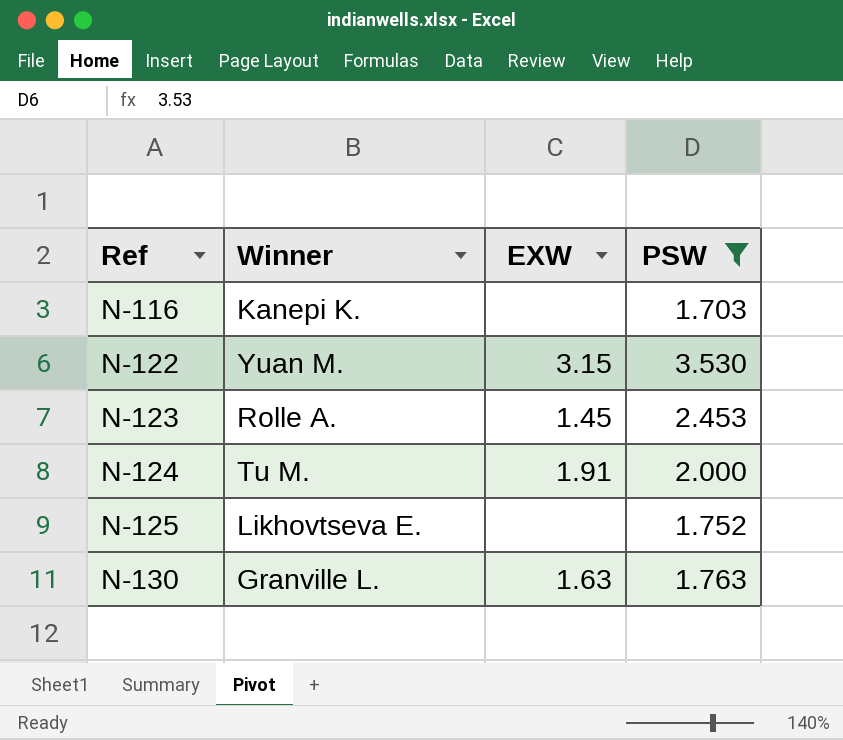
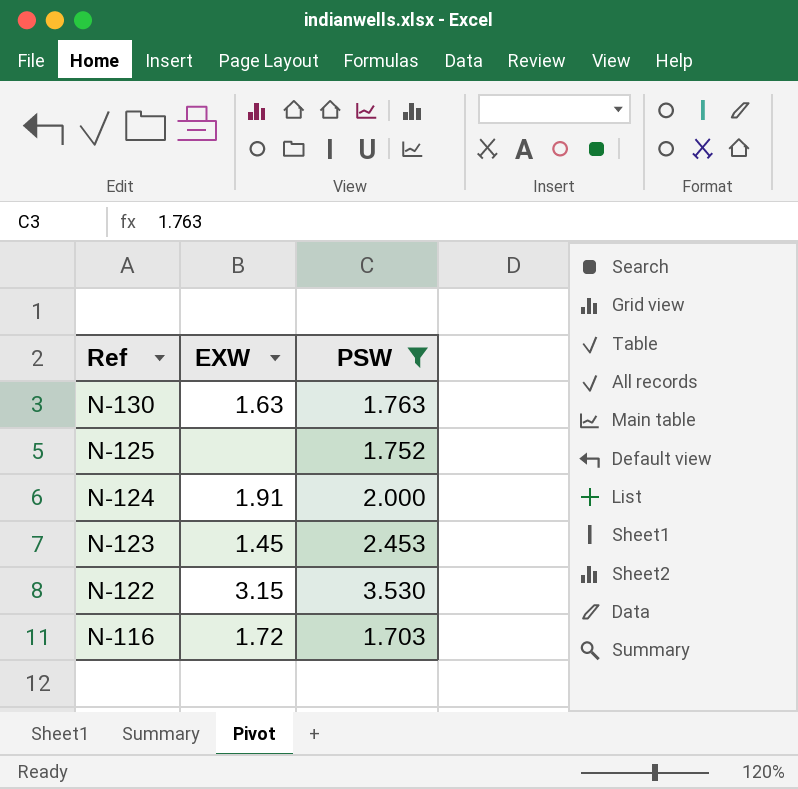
row order: Ref ascending -> Ref descending
column Winner | position: 2 -> none
N-116 | EXW: none -> 1.72

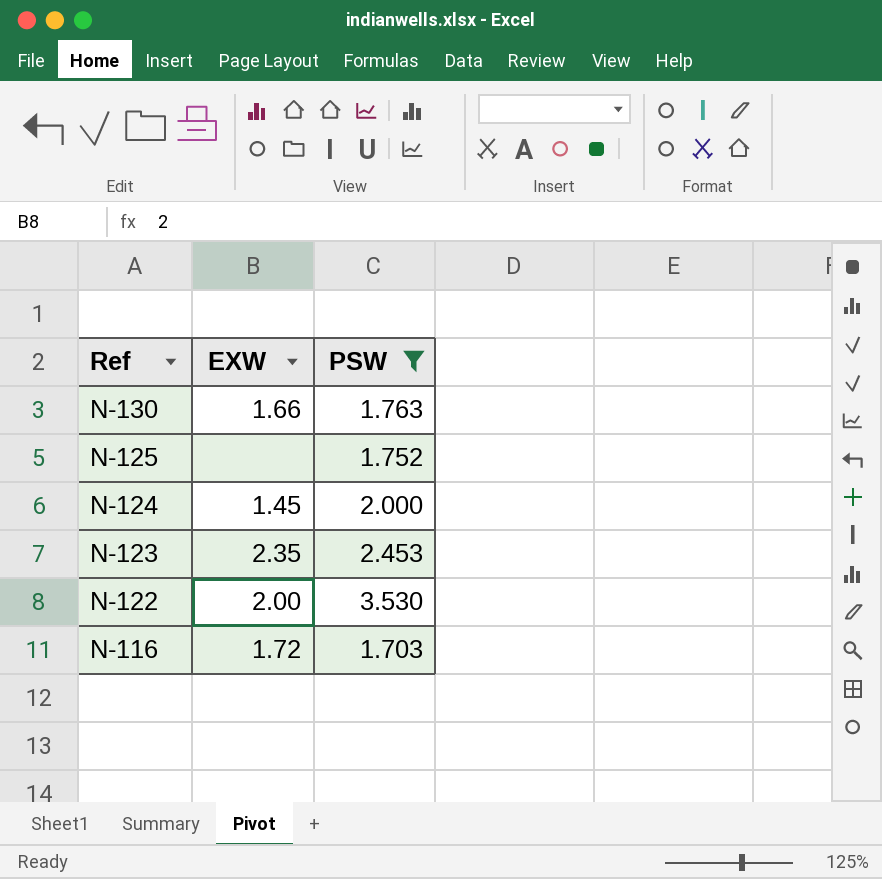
N-130 | EXW: 1.63 -> 1.66
N-124 | EXW: 1.91 -> 1.45
N-123 | EXW: 1.45 -> 2.35
N-122 | EXW: 3.15 -> 2.00

